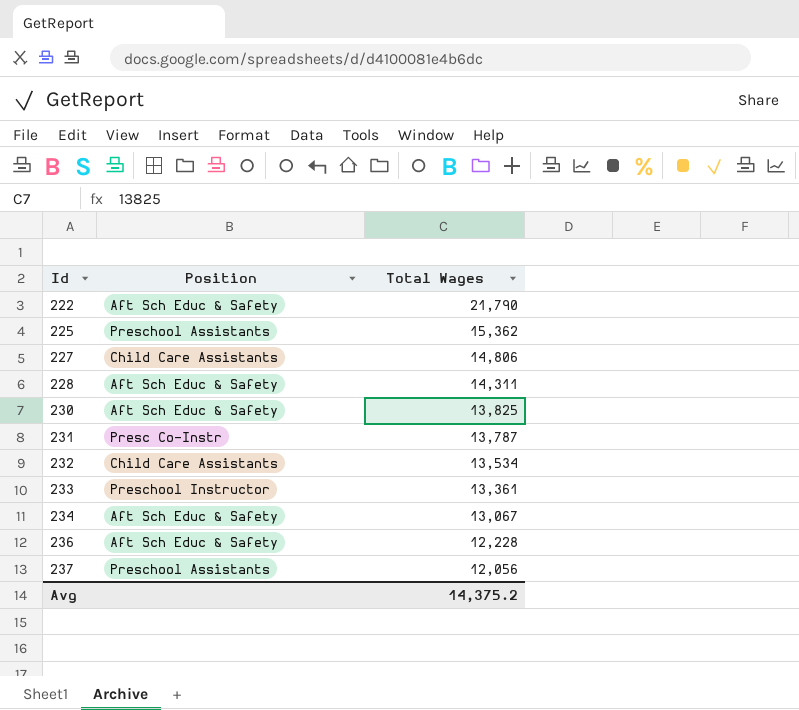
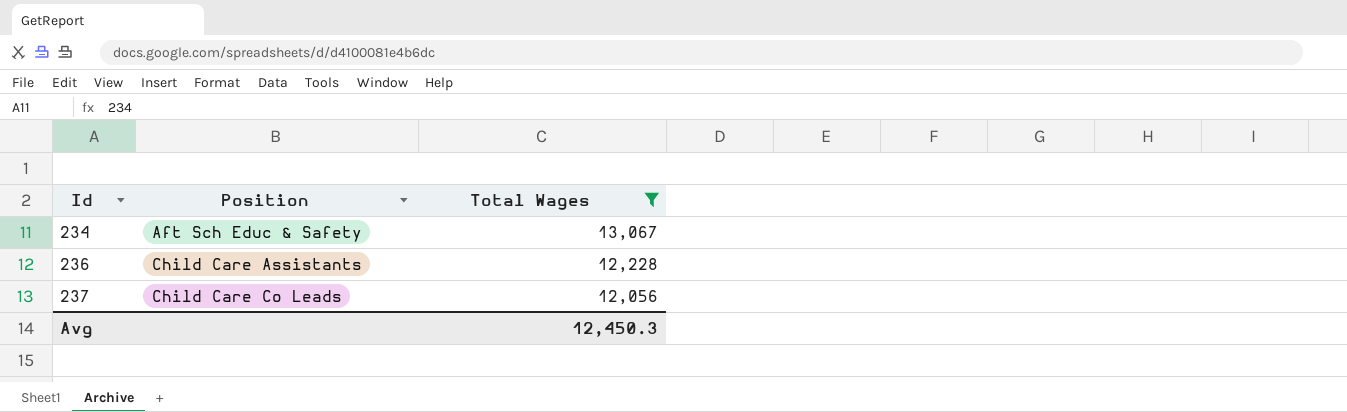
filter: none -> Total Wages <= 13,067
236 | Position: Aft Sch Educ & Safety -> Child Care Assistants
237 | Position: Preschool Assistants -> Child Care Co Leads
Avg | Total Wages: 14,375.2 -> 12,450.3

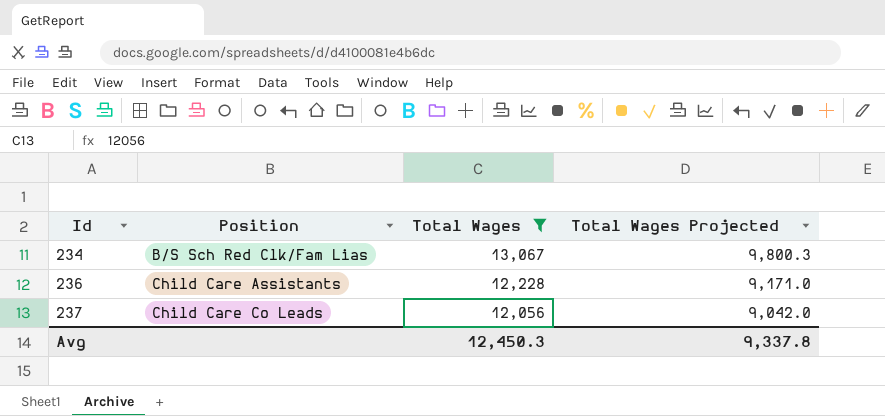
column Total Wages Projected | formula: none -> [Total Wages] * 0.75
234 | Position: Aft Sch Educ & Safety -> B/S Sch Red Clk/Fam Lias

